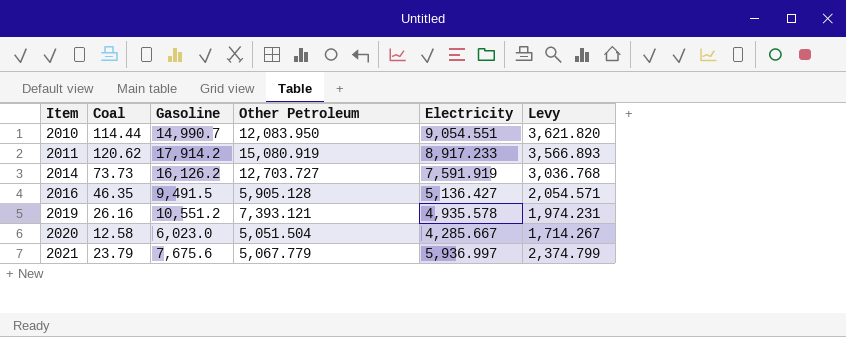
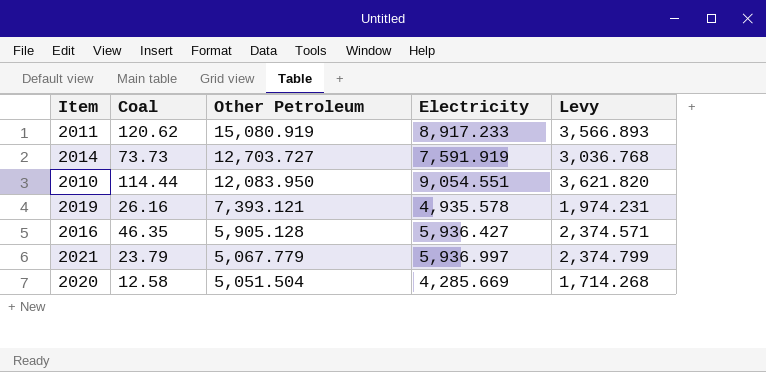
row order: Item ascending -> Other Petroleum descending
column Gasoline | position: 3 -> none
2016 | Electricity: 5,136.427 -> 5,936.427
2016 | Levy: 2,054.571 -> 2,374.571
2020 | Electricity: 4,285.667 -> 4,285.669
2020 | Levy: 1,714.267 -> 1,714.268

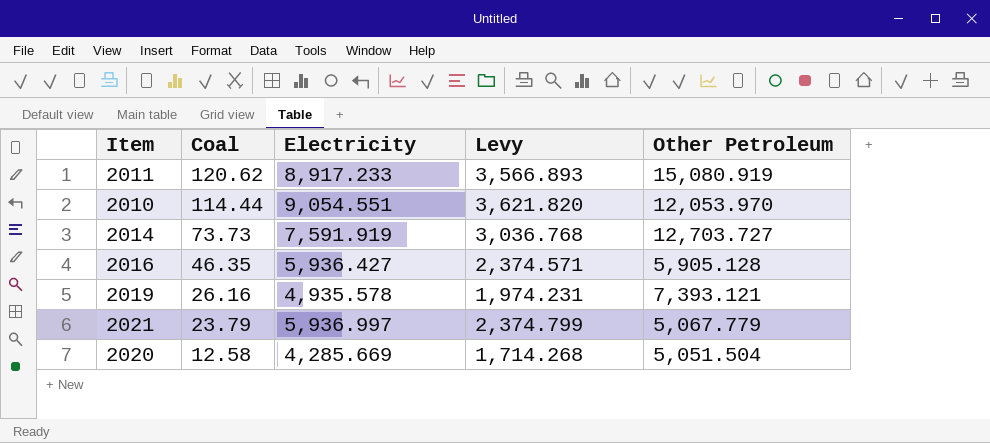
row order: Other Petroleum descending -> Coal descending
column Other Petroleum | position: 3 -> 5
2010 | Other Petroleum: 12,083.950 -> 12,053.970

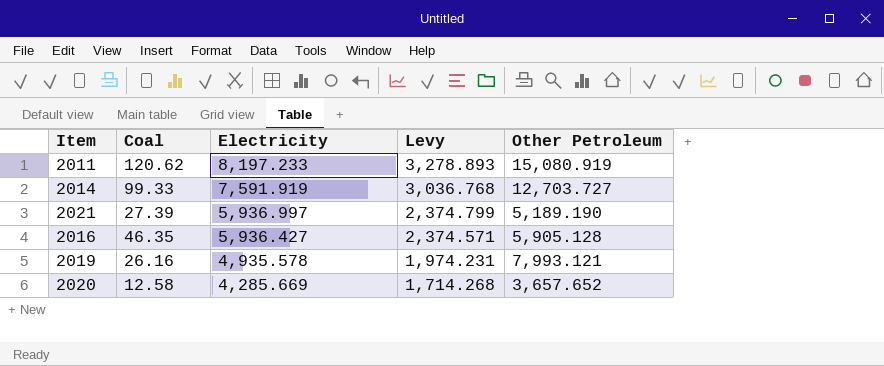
row order: Coal descending -> Electricity descending
row 2010: 114.44 | 9,054.551 | 3,621.820 | 12,053.970 -> none
2011 | Electricity: 8,917.233 -> 8,197.233
2011 | Levy: 3,566.893 -> 3,278.893
2014 | Coal: 73.73 -> 99.33
2021 | Coal: 23.79 -> 27.39
2021 | Other Petroleum: 5,067.779 -> 5,189.190
2019 | Other Petroleum: 7,393.121 -> 7,993.121
2020 | Other Petroleum: 5,051.504 -> 3,657.652

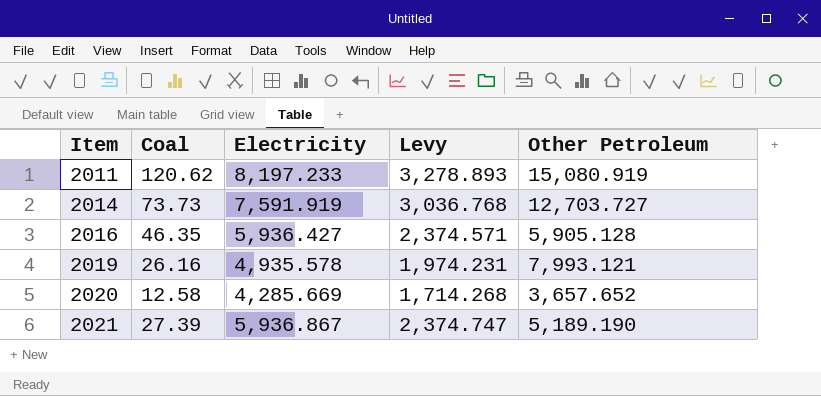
row order: Electricity descending -> Item ascending
2014 | Coal: 99.33 -> 73.73
2021 | Electricity: 5,936.997 -> 5,936.867
2021 | Levy: 2,374.799 -> 2,374.747

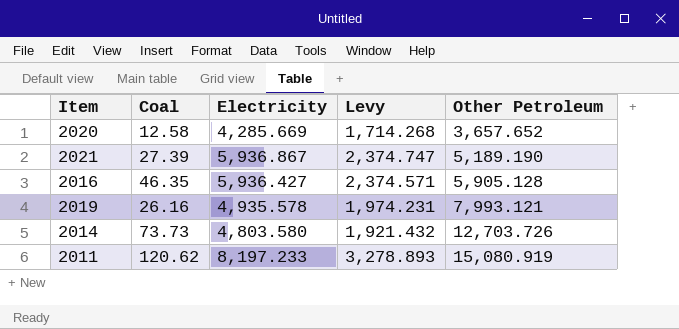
row order: Item ascending -> Other Petroleum ascending
2014 | Electricity: 7,591.919 -> 4,803.580
2014 | Levy: 3,036.768 -> 1,921.432
2014 | Other Petroleum: 12,703.727 -> 12,703.726

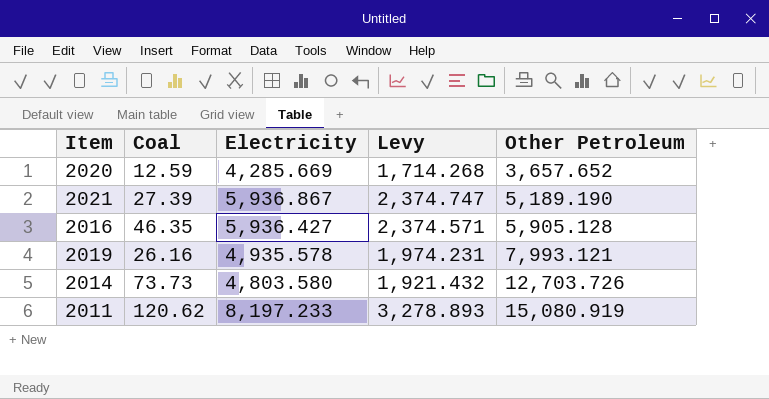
2020 | Coal: 12.58 -> 12.59

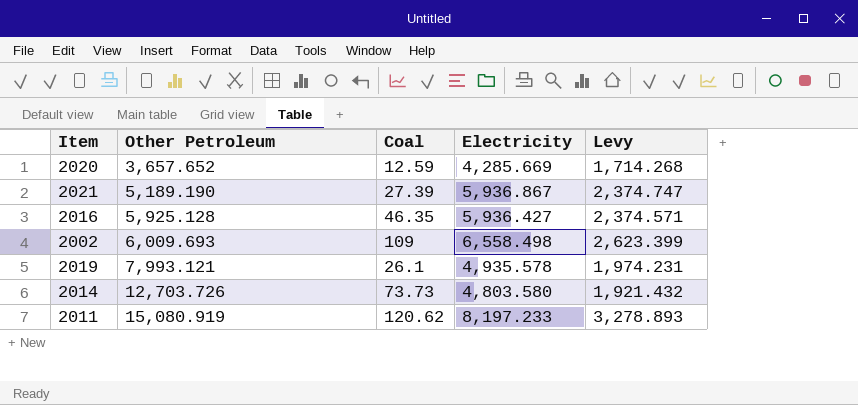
column Other Petroleum | position: 5 -> 2
2016 | Other Petroleum: 5,905.128 -> 5,925.128
row 2002: none -> 6,009.693 | 109 | 6,558.498 | 2,623.399
2019 | Coal: 26.16 -> 26.1

